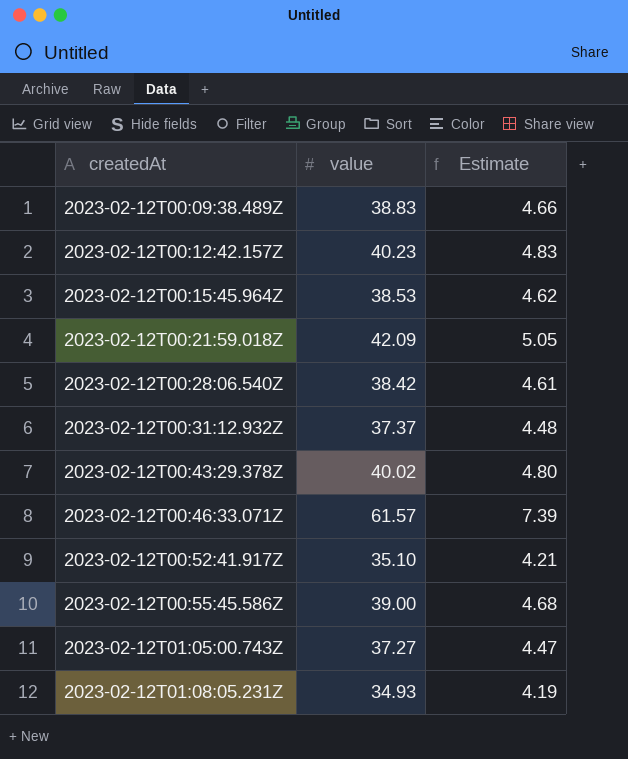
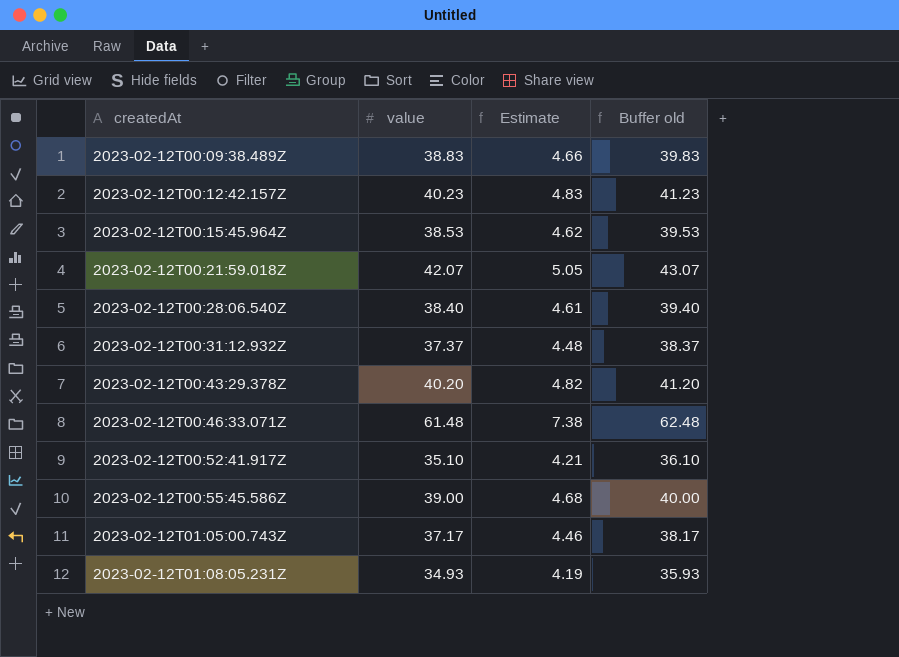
column Buffer old | formula: none -> [value] + 1
2023-02-12T00:21:59.018Z | value: 42.09 -> 42.07
2023-02-12T00:28:06.540Z | value: 38.42 -> 38.40
2023-02-12T00:43:29.378Z | value: 40.02 -> 40.20
2023-02-12T00:43:29.378Z | Estimate: 4.80 -> 4.82
2023-02-12T00:46:33.071Z | value: 61.57 -> 61.48
2023-02-12T00:46:33.071Z | Estimate: 7.39 -> 7.38
2023-02-12T01:05:00.743Z | value: 37.27 -> 37.17
2023-02-12T01:05:00.743Z | Estimate: 4.47 -> 4.46

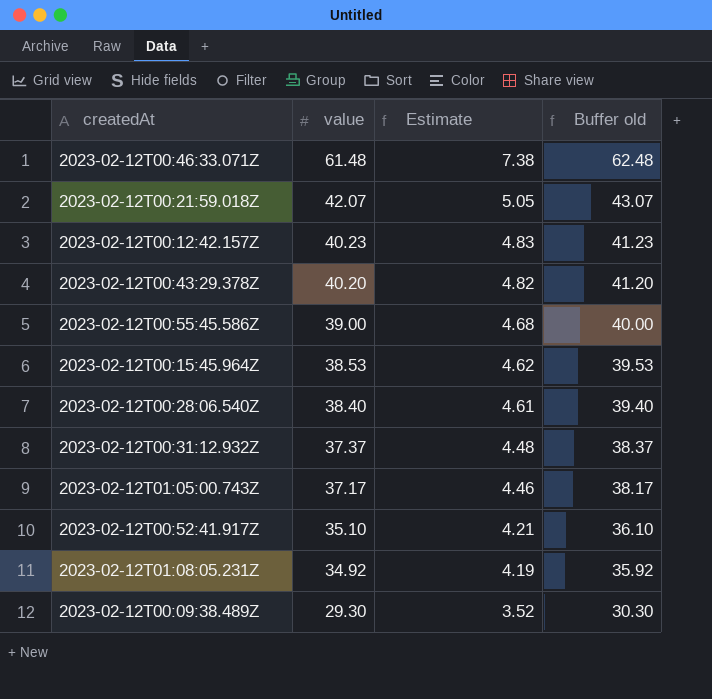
row order: createdAt ascending -> value descending
2023-02-12T01:08:05.231Z | value: 34.93 -> 34.92
2023-02-12T01:08:05.231Z | Buffer old: 35.93 -> 35.92
2023-02-12T00:09:38.489Z | value: 38.83 -> 29.30
2023-02-12T00:09:38.489Z | Estimate: 4.66 -> 3.52
2023-02-12T00:09:38.489Z | Buffer old: 39.83 -> 30.30

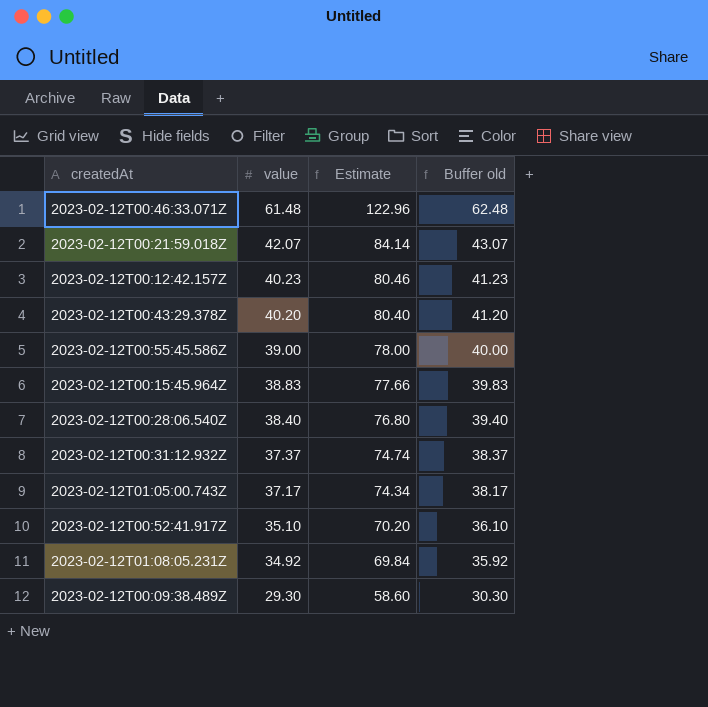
column Estimate | formula: [value] * 0.12 -> [value] * 2
2023-02-12T00:15:45.964Z | value: 38.53 -> 38.83
2023-02-12T00:15:45.964Z | Buffer old: 39.53 -> 39.83

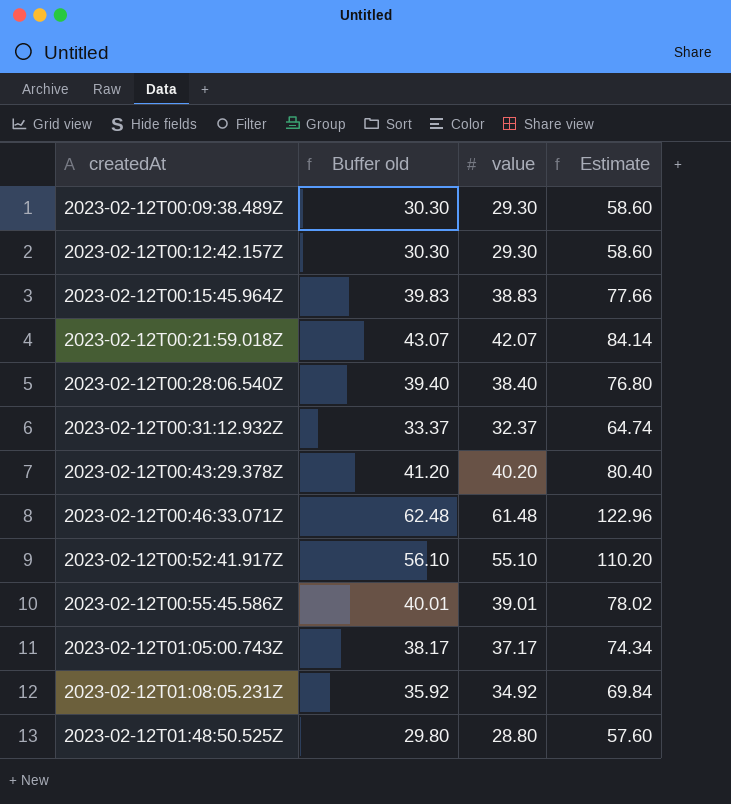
row order: value descending -> createdAt ascending
column Buffer old | position: 4 -> 2
2023-02-12T00:12:42.157Z | Buffer old: 41.23 -> 30.30
2023-02-12T00:12:42.157Z | value: 40.23 -> 29.30
2023-02-12T00:12:42.157Z | Estimate: 80.46 -> 58.60
2023-02-12T00:31:12.932Z | Buffer old: 38.37 -> 33.37
2023-02-12T00:31:12.932Z | value: 37.37 -> 32.37
2023-02-12T00:31:12.932Z | Estimate: 74.74 -> 64.74
2023-02-12T00:52:41.917Z | Buffer old: 36.10 -> 56.10
2023-02-12T00:52:41.917Z | value: 35.10 -> 55.10
2023-02-12T00:52:41.917Z | Estimate: 70.20 -> 110.20
2023-02-12T00:55:45.586Z | Buffer old: 40.00 -> 40.01
2023-02-12T00:55:45.586Z | value: 39.00 -> 39.01
2023-02-12T00:55:45.586Z | Estimate: 78.00 -> 78.02
row 2023-02-12T01:48:50.525Z: none -> 29.80 | 28.80 | 57.60

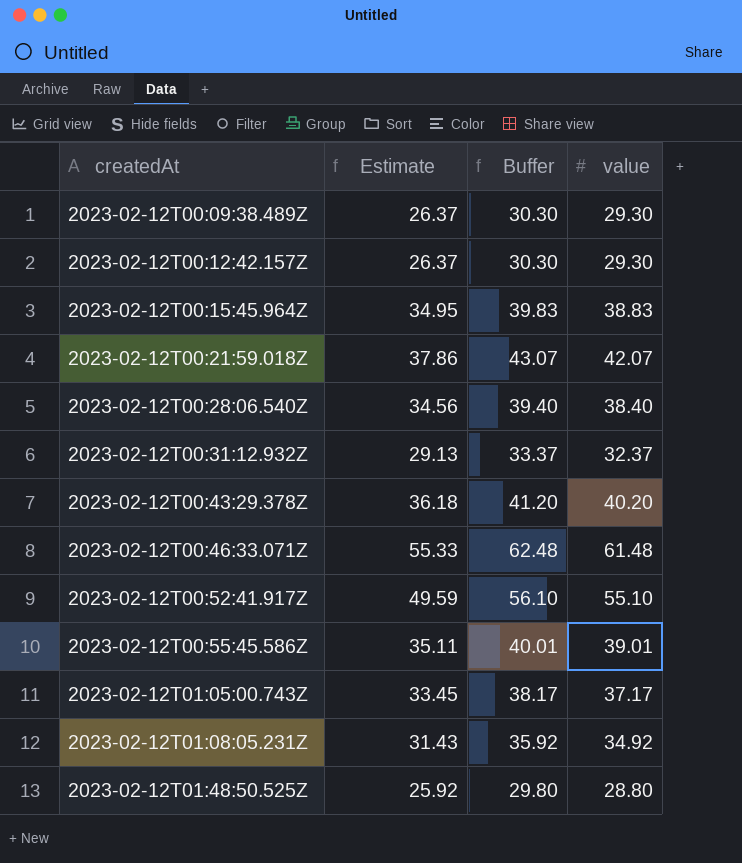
column Estimate | formula: [value] * 2 -> [value] * 0.9
column Estimate | position: 4 -> 2
column name: Buffer old -> Buffer

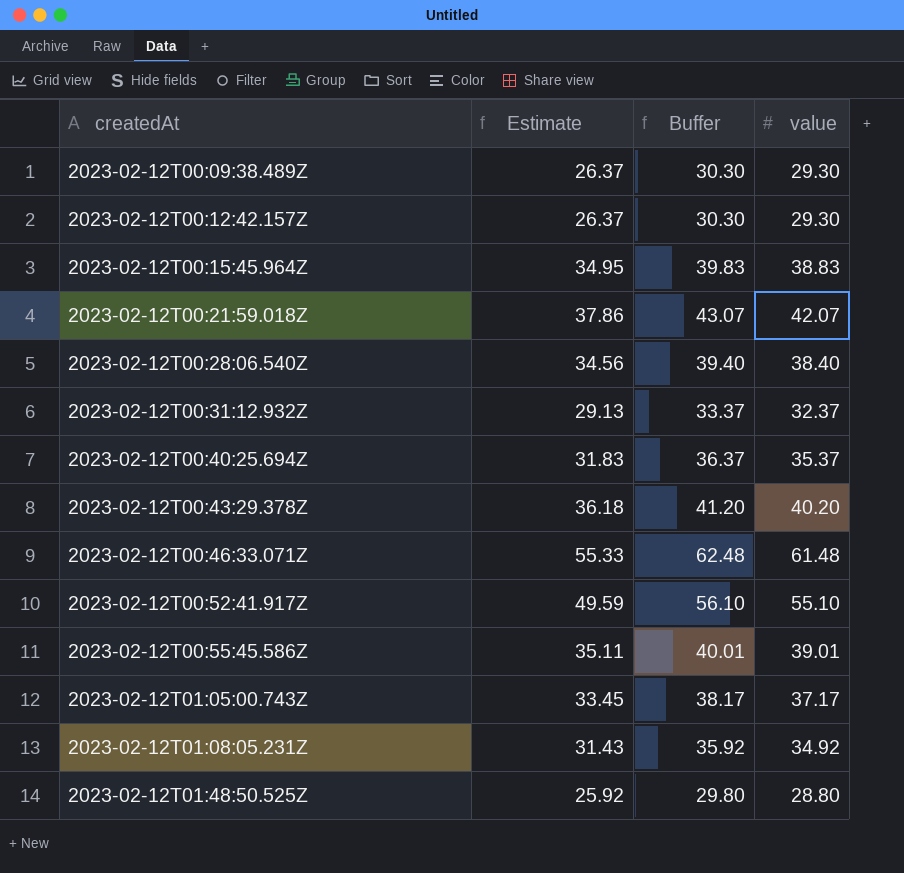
row 2023-02-12T00:40:25.694Z: none -> 31.83 | 36.37 | 35.37

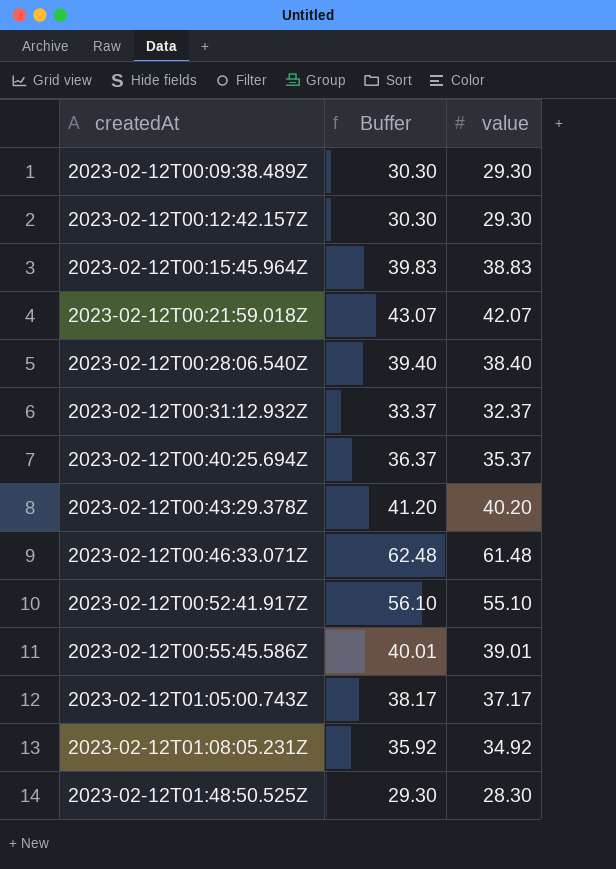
column Estimate | formula: [value] * 0.9 -> none
2023-02-12T01:48:50.525Z | Buffer: 29.80 -> 29.30
2023-02-12T01:48:50.525Z | value: 28.80 -> 28.30

